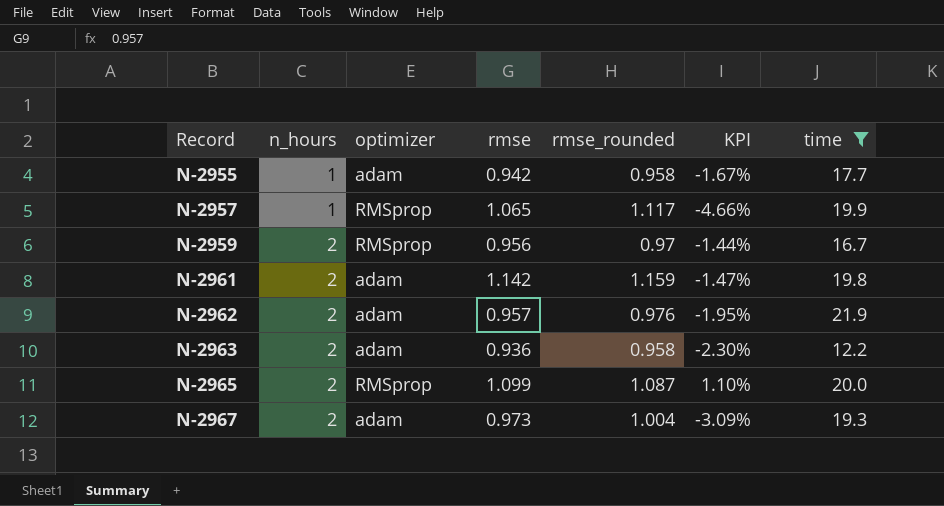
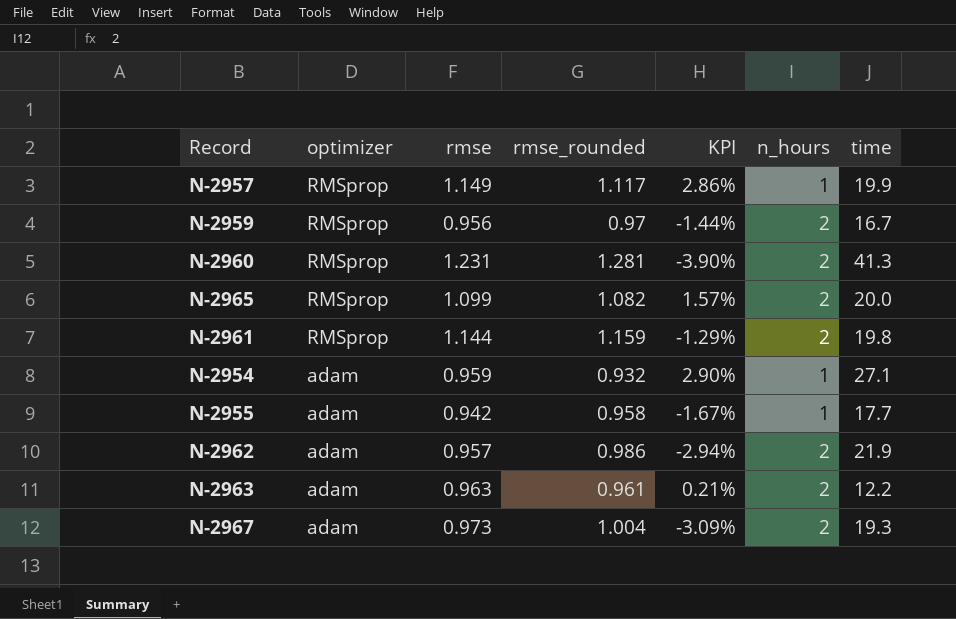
filter: time <= 21.9 -> none
row order: Record ascending -> optimizer descending
column n_hours | position: 2 -> 6
N-2957 | rmse: 1.065 -> 1.149
N-2957 | KPI: -4.66% -> 2.86%
N-2965 | rmse_rounded: 1.087 -> 1.082
N-2965 | KPI: 1.10% -> 1.57%
N-2961 | optimizer: adam -> RMSprop
N-2961 | rmse: 1.142 -> 1.144
N-2961 | KPI: -1.47% -> -1.29%
N-2962 | rmse_rounded: 0.976 -> 0.986
N-2962 | KPI: -1.95% -> -2.94%
N-2963 | rmse: 0.936 -> 0.963
N-2963 | rmse_rounded: 0.958 -> 0.961
N-2963 | KPI: -2.30% -> 0.21%

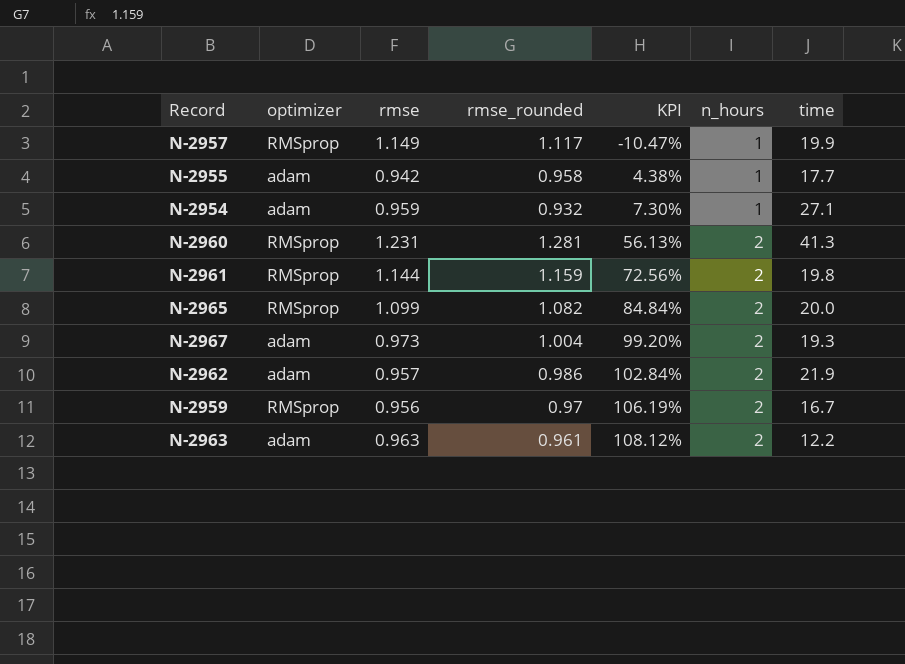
row order: optimizer descending -> KPI ascending
column KPI | formula: ([rmse] - [rmse_rounded]) / [rmse_rounded] -> ([n_hours] - [rmse_rounded]) / [rmse_rounded]

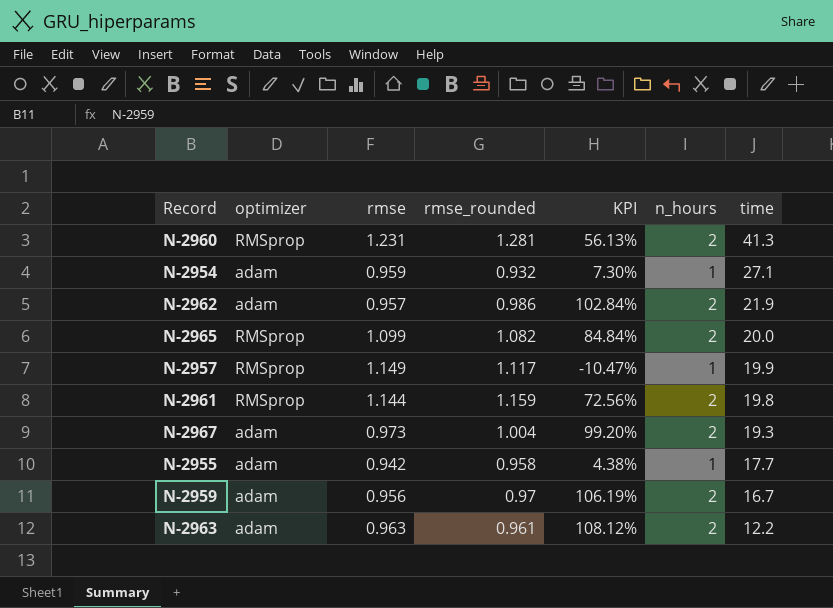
row order: KPI ascending -> time descending
N-2959 | optimizer: RMSprop -> adam

